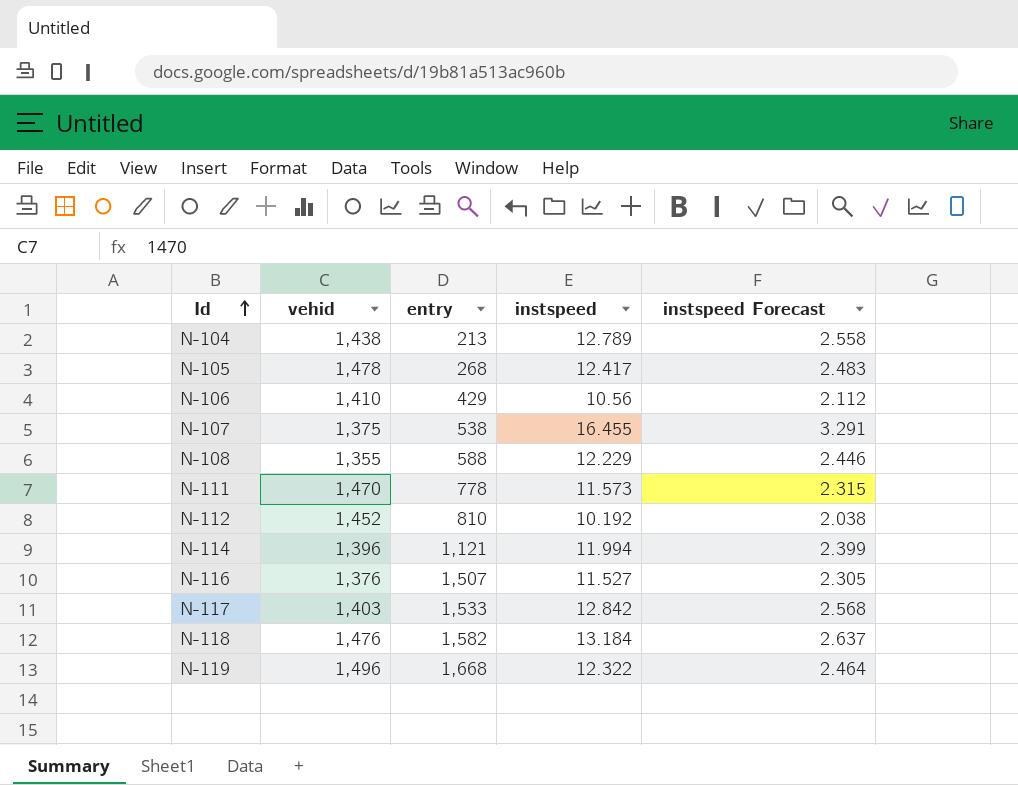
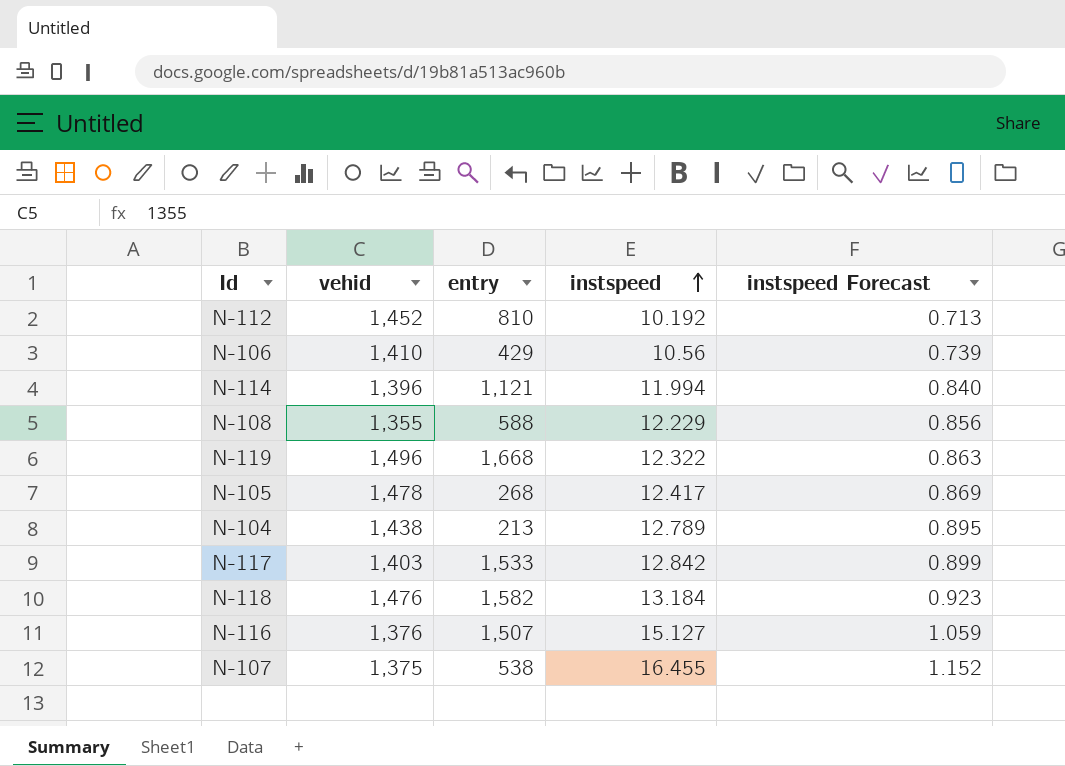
row order: Id ascending -> instspeed ascending
column instspeed Forecast | formula: [instspeed] * 0.2 -> [instspeed] * 0.07
row N-111: 1,470 | 778 | 11.573 | 2.315 -> none
N-116 | instspeed: 11.527 -> 15.127

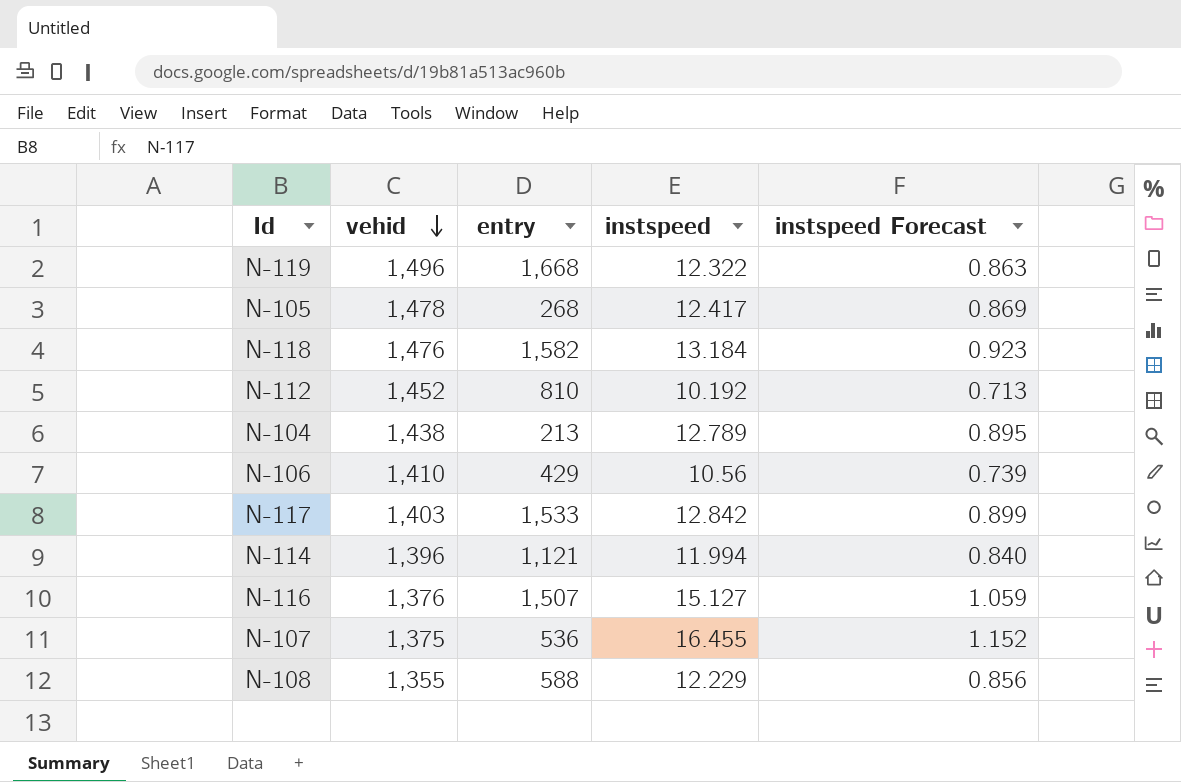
row order: instspeed ascending -> vehid descending
N-107 | entry: 538 -> 536

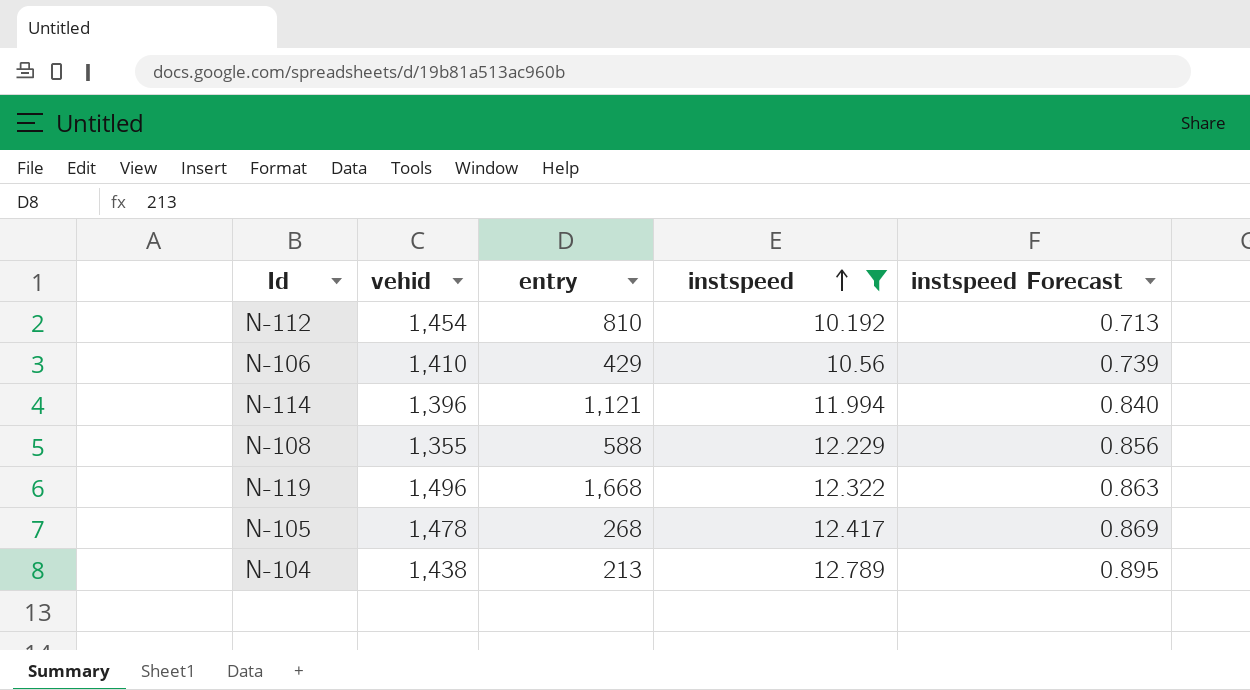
filter: none -> instspeed <= 12.789
row order: vehid descending -> instspeed ascending
N-112 | vehid: 1,452 -> 1,454

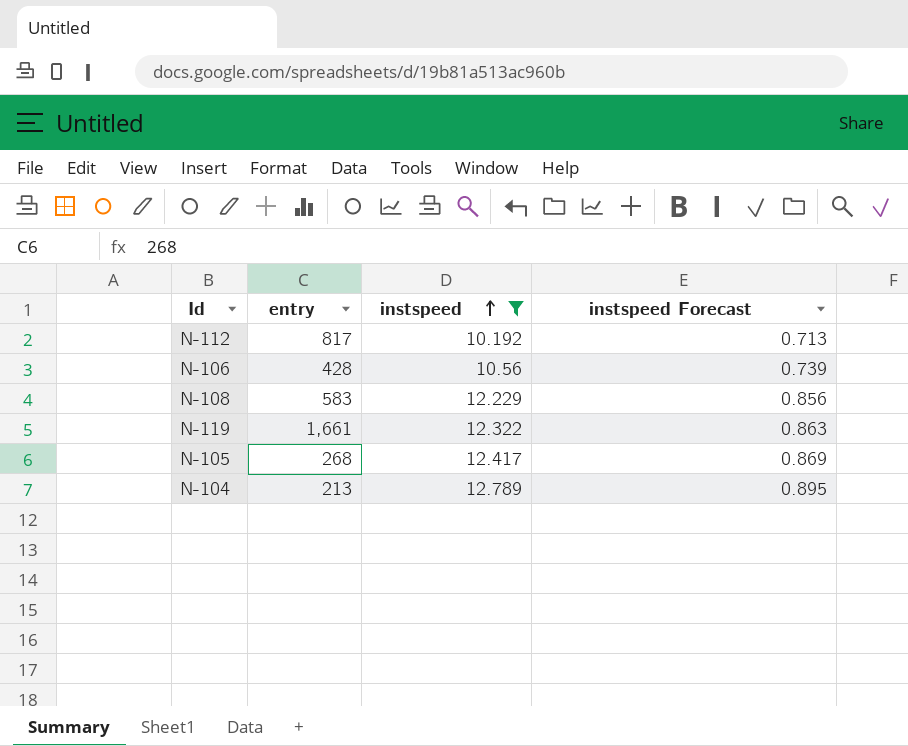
column vehid | position: 2 -> none
row N-114: 1,396 | 1,121 | 11.994 | 0.840 -> none
N-112 | entry: 810 -> 817
N-106 | entry: 429 -> 428
N-108 | entry: 588 -> 583
N-119 | entry: 1,668 -> 1,661

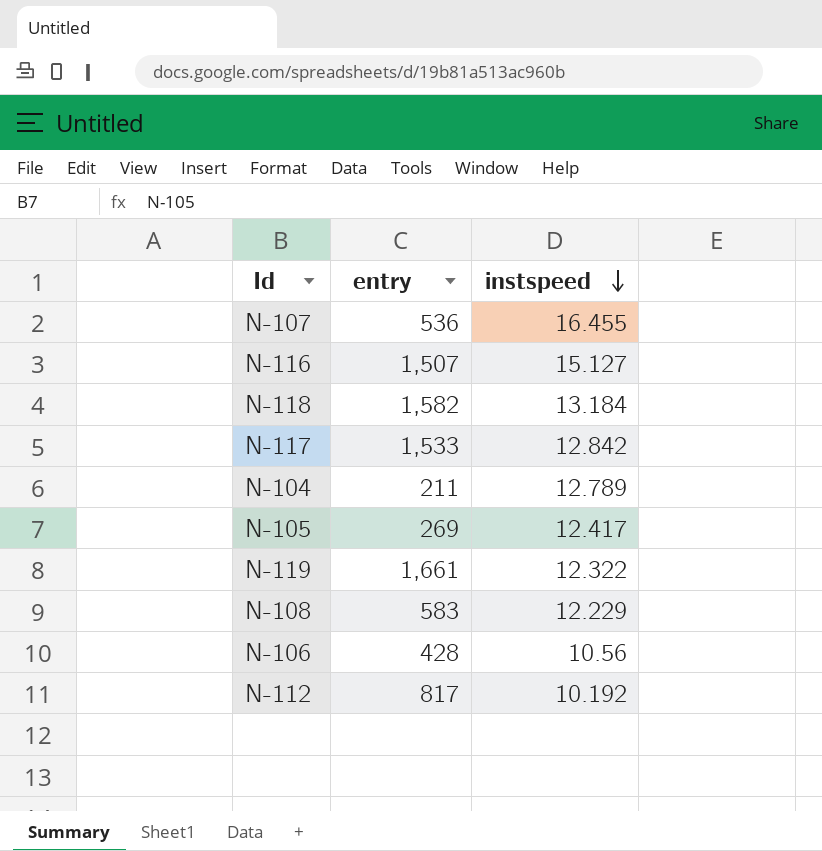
filter: instspeed <= 12.789 -> none
row order: instspeed ascending -> instspeed descending
column instspeed Forecast | formula: [instspeed] * 0.07 -> none
N-104 | entry: 213 -> 211
N-105 | entry: 268 -> 269

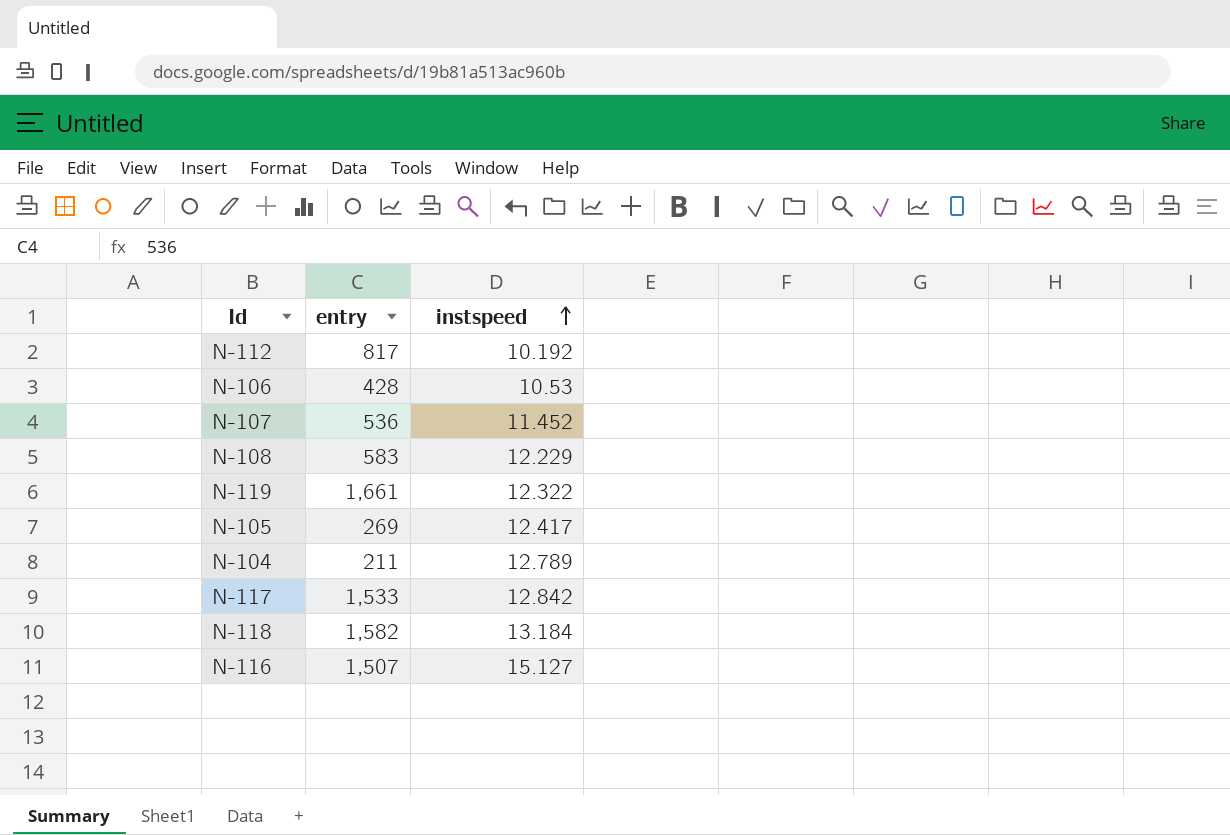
row order: instspeed descending -> instspeed ascending
N-106 | instspeed: 10.56 -> 10.53
N-107 | instspeed: 16.455 -> 11.452

